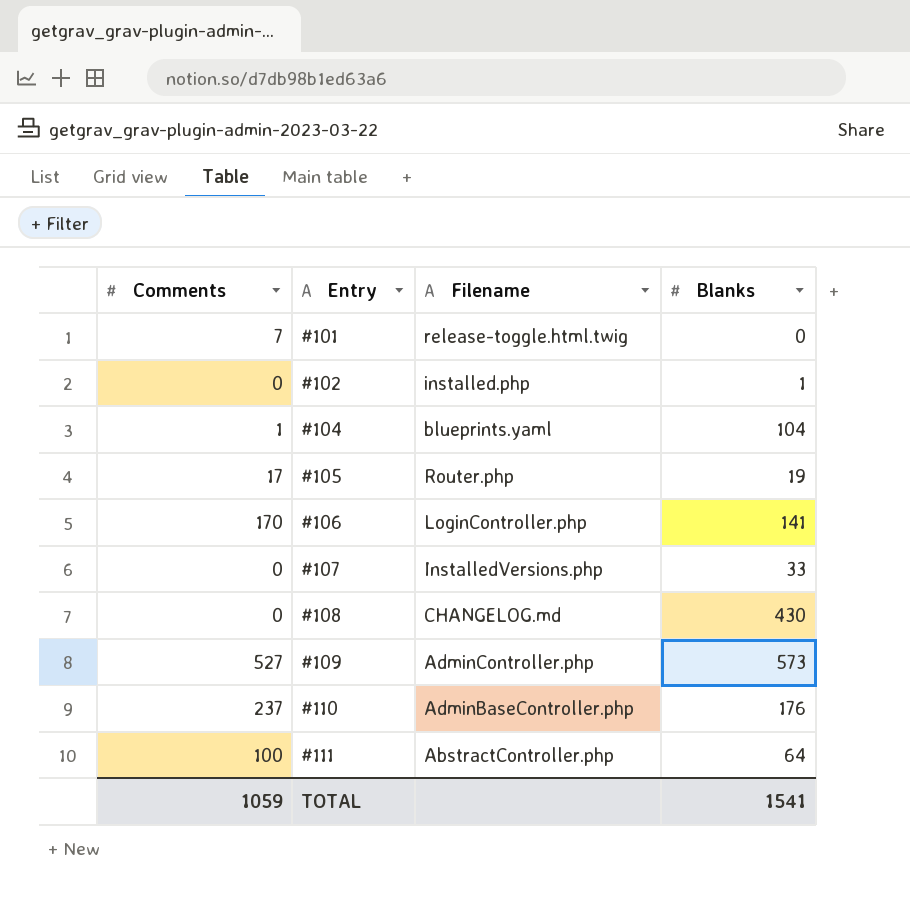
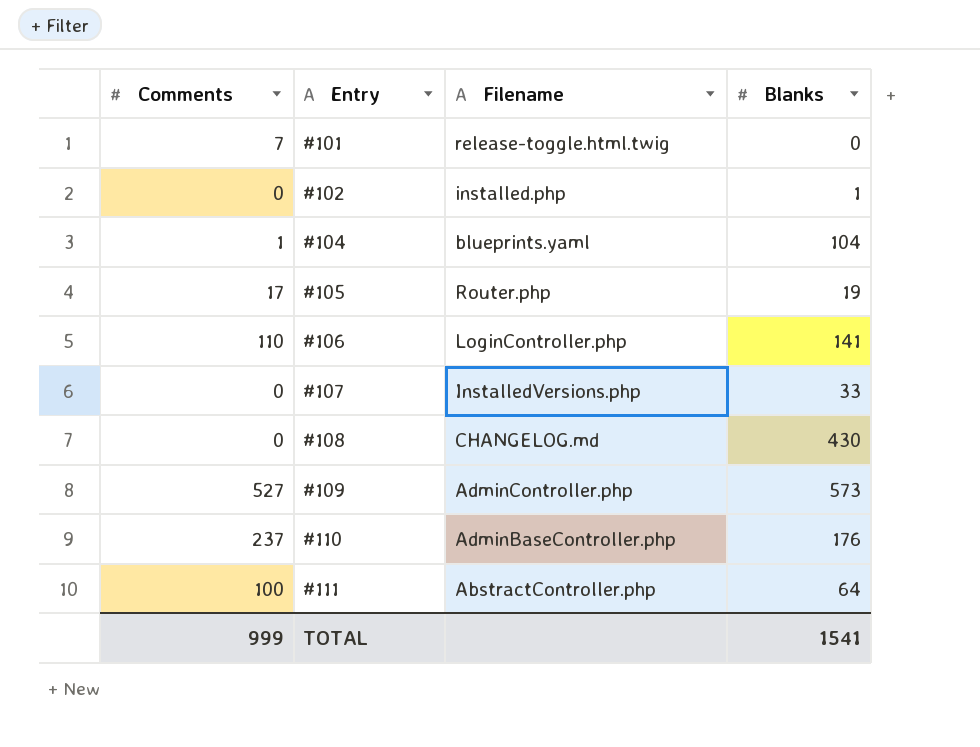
#106 | Comments: 170 -> 110
TOTAL | Comments: 1059 -> 999

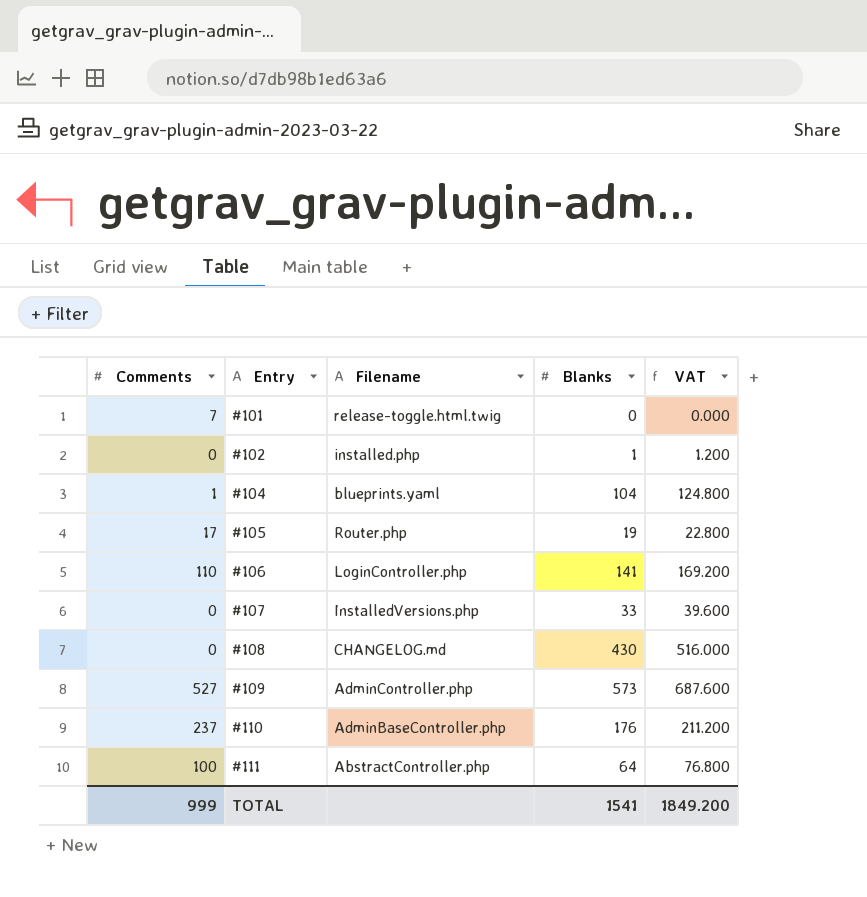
column VAT | formula: none -> [Blanks] * 1.2

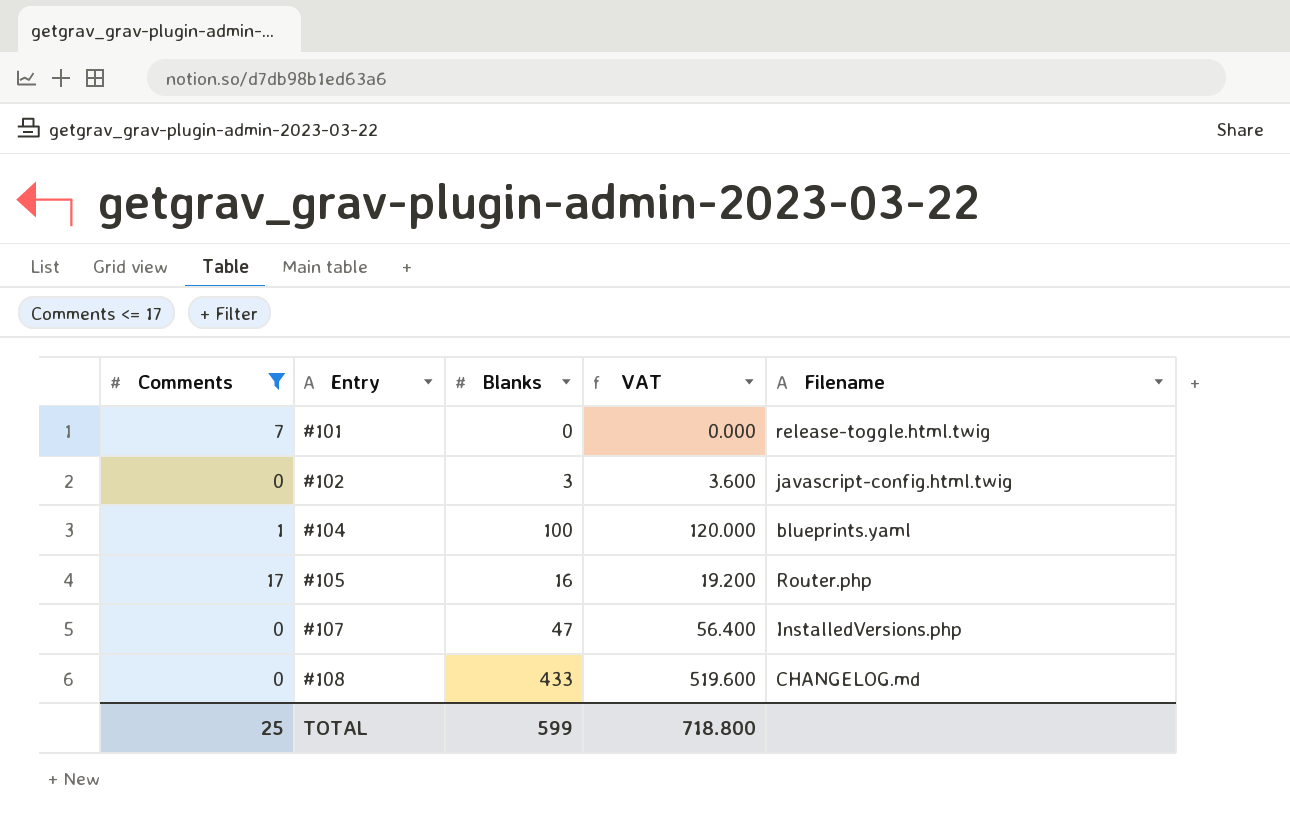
filter: none -> Comments <= 17
column Filename | position: 3 -> 5
#102 | Blanks: 1 -> 3
#102 | VAT: 1.200 -> 3.600
#102 | Filename: installed.php -> javascript-config.html.twig
#104 | Blanks: 104 -> 100
#104 | VAT: 124.800 -> 120.000
#105 | Blanks: 19 -> 16
#105 | VAT: 22.800 -> 19.200
#107 | Blanks: 33 -> 47
#107 | VAT: 39.600 -> 56.400
#108 | Blanks: 430 -> 433
#108 | VAT: 516.000 -> 519.600
TOTAL | Comments: 999 -> 25
TOTAL | Blanks: 1541 -> 599
TOTAL | VAT: 1849.200 -> 718.800

